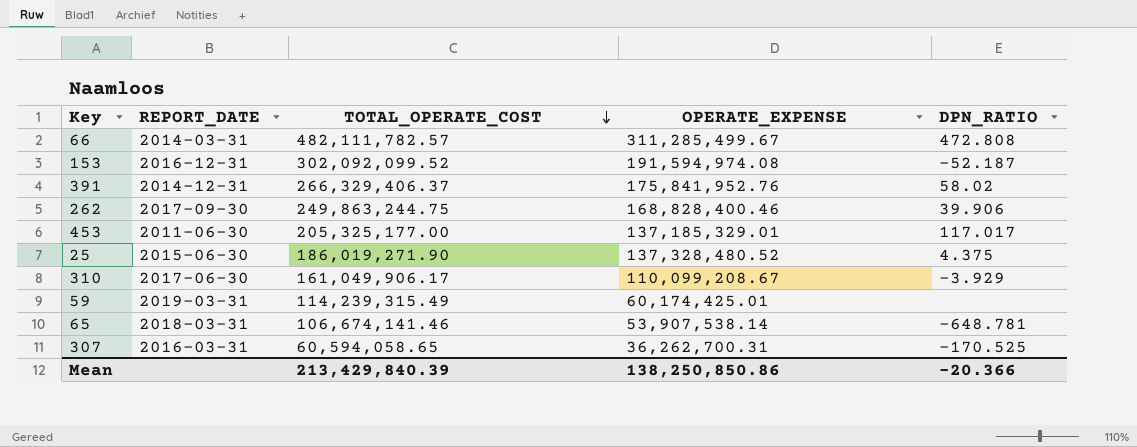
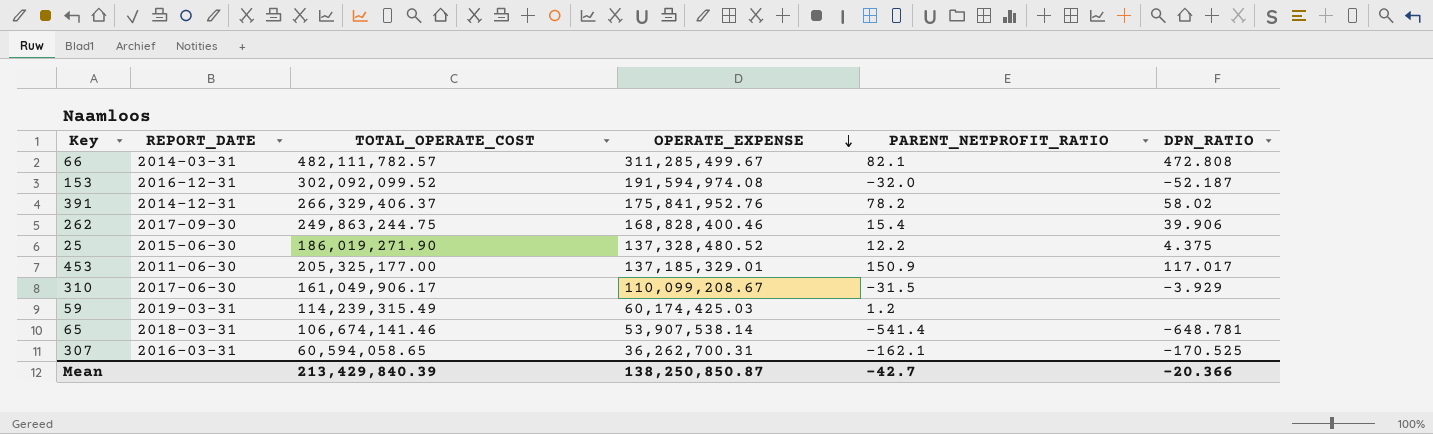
row order: TOTAL_OPERATE_COST descending -> OPERATE_EXPENSE descending
column PARENT_NETPROFIT_RATIO | position: none -> 5
59 | OPERATE_EXPENSE: 60,174,425.01 -> 60,174,425.03
Mean | OPERATE_EXPENSE: 138,250,850.86 -> 138,250,850.87

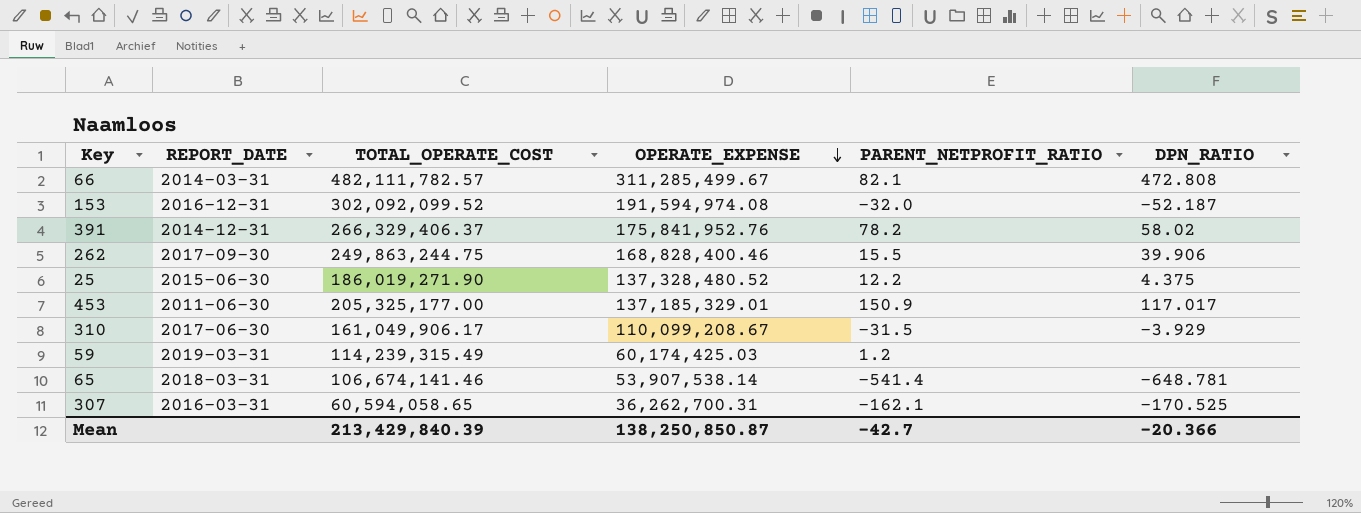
262 | PARENT_NETPROFIT_RATIO: 15.4 -> 15.5

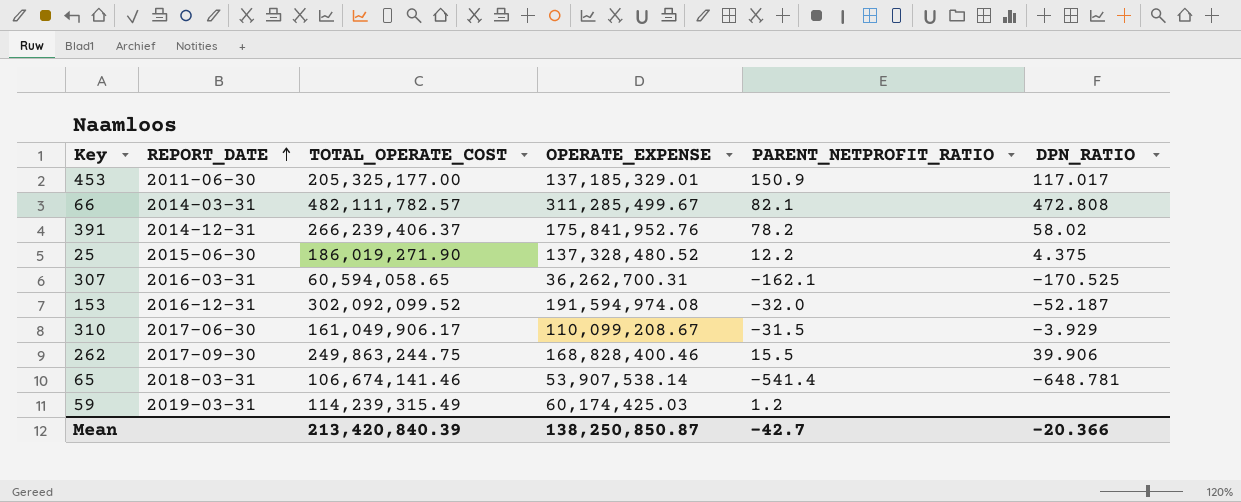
row order: OPERATE_EXPENSE descending -> REPORT_DATE ascending
391 | TOTAL_OPERATE_COST: 266,329,406.37 -> 266,239,406.37
Mean | TOTAL_OPERATE_COST: 213,429,840.39 -> 213,420,840.39

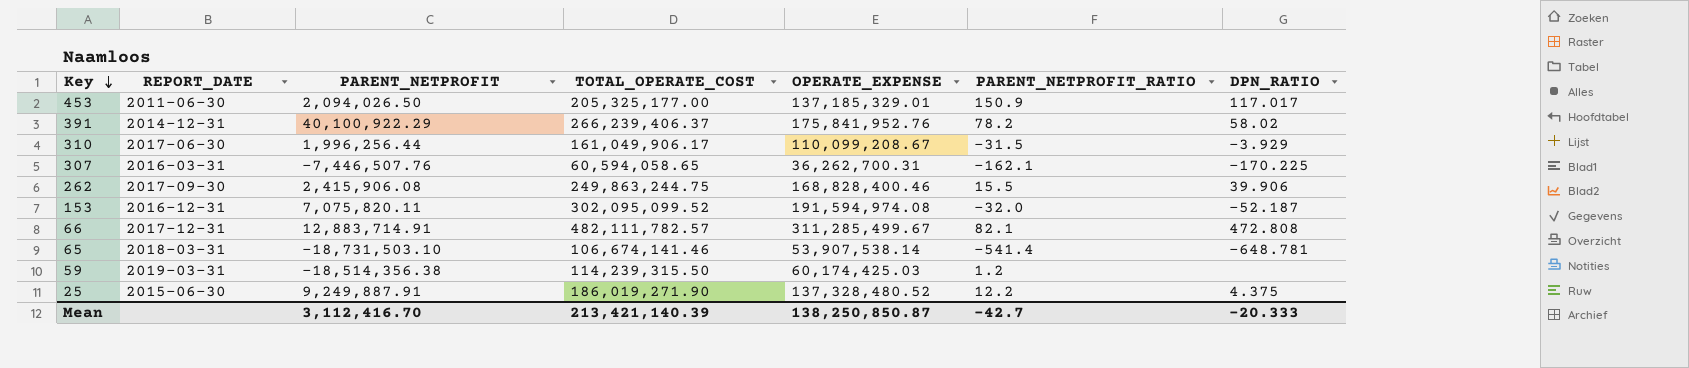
row order: REPORT_DATE ascending -> Key descending
column PARENT_NETPROFIT | position: none -> 3
307 | DPN_RATIO: -170.525 -> -170.225
153 | TOTAL_OPERATE_COST: 302,092,099.52 -> 302,095,099.52
66 | REPORT_DATE: 2014-03-31 -> 2017-12-31
59 | TOTAL_OPERATE_COST: 114,239,315.49 -> 114,239,315.50
Mean | TOTAL_OPERATE_COST: 213,420,840.39 -> 213,421,140.39
Mean | DPN_RATIO: -20.366 -> -20.333

